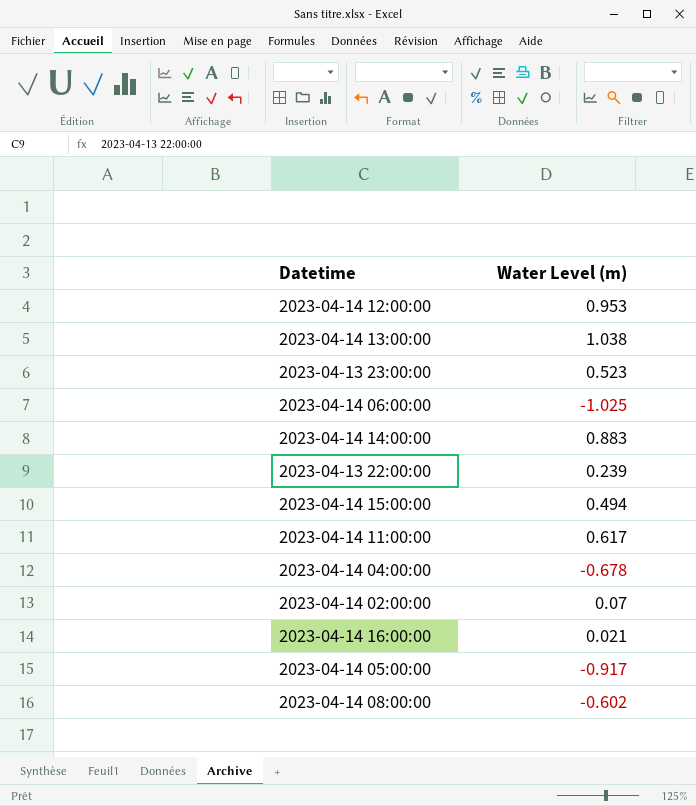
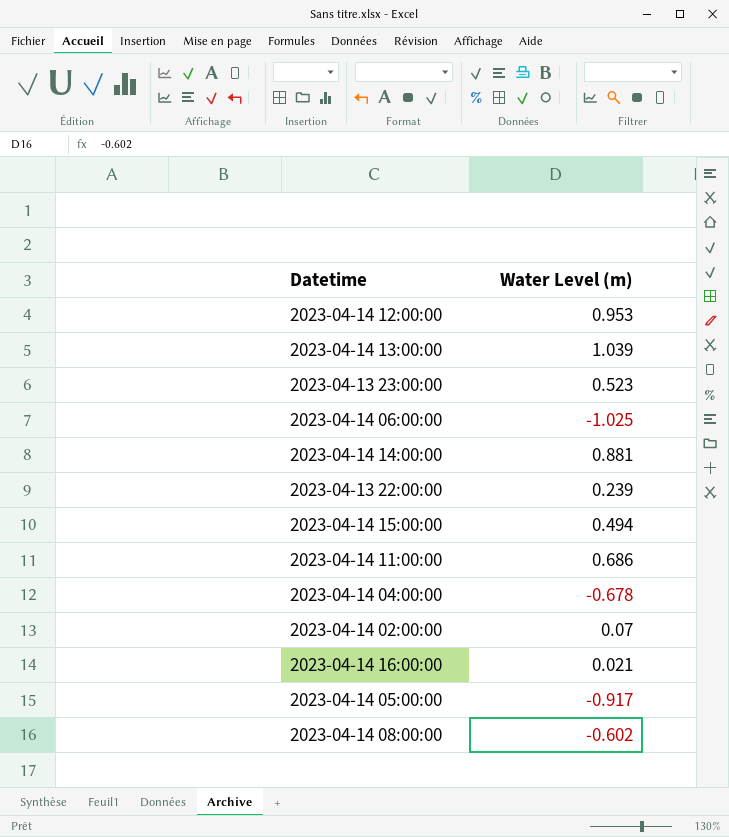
2023-04-14 13:00:00 | Water Level (m): 1.038 -> 1.039
2023-04-14 14:00:00 | Water Level (m): 0.883 -> 0.881
2023-04-14 11:00:00 | Water Level (m): 0.617 -> 0.686

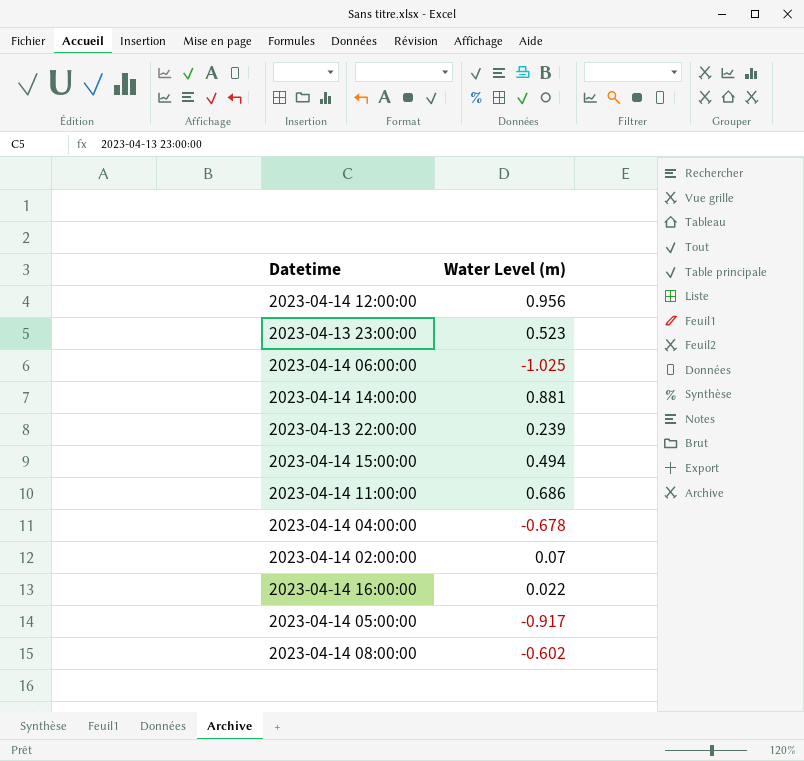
row 2023-04-14 13:00:00: 1.039 -> none
2023-04-14 12:00:00 | Water Level (m): 0.953 -> 0.956
2023-04-14 16:00:00 | Water Level (m): 0.021 -> 0.022

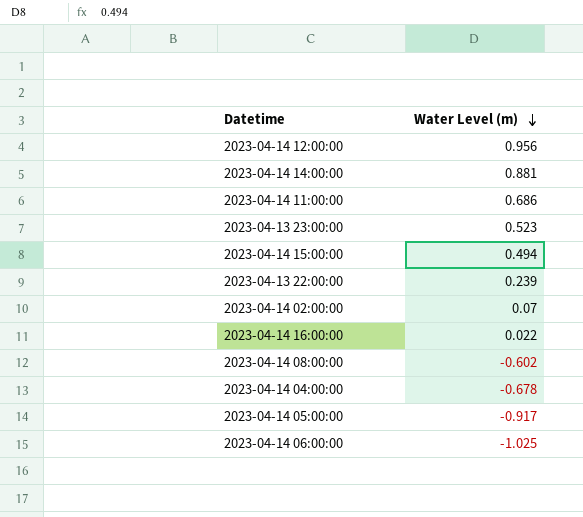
row order: none -> Water Level (m) descending

